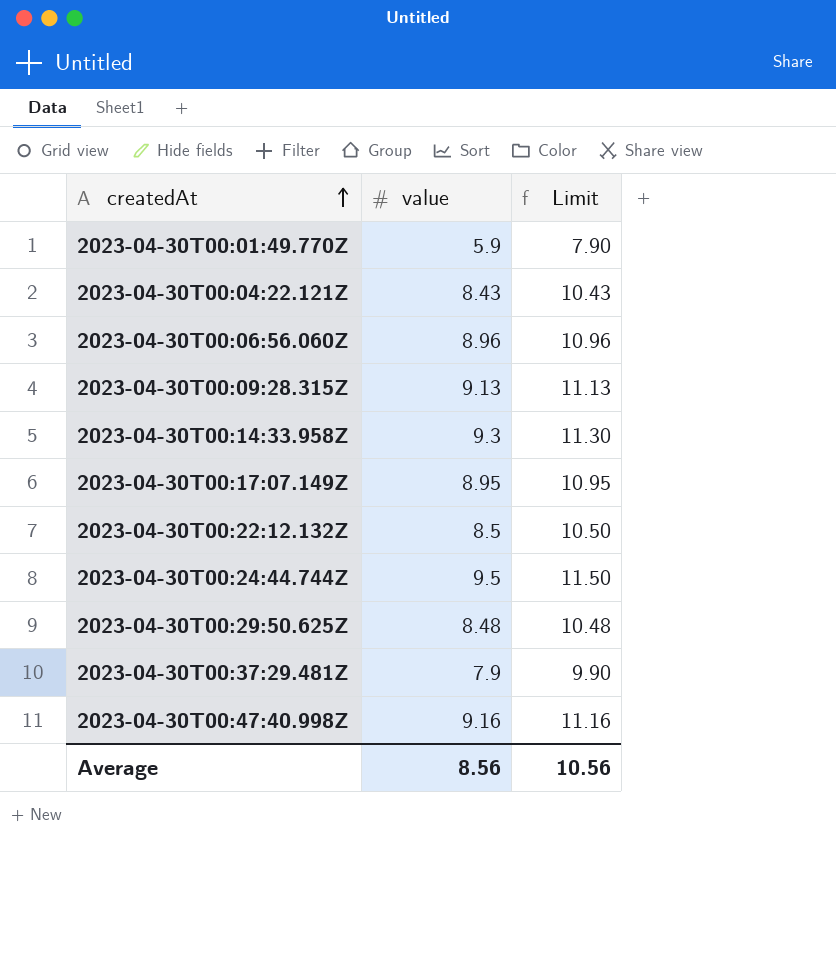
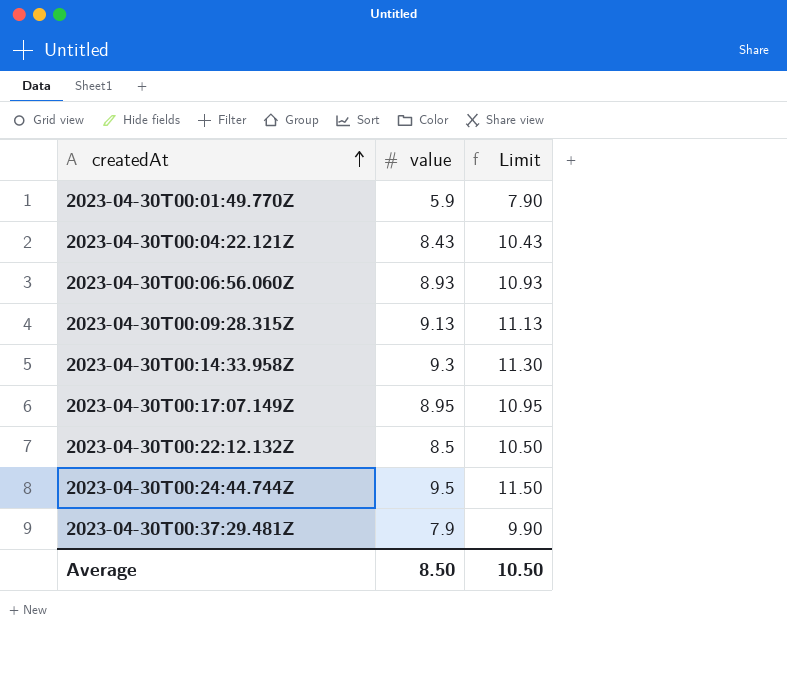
row 2023-04-30T00:29:50.625Z: 8.48 | 10.48 -> none
row 2023-04-30T00:47:40.998Z: 9.16 | 11.16 -> none
2023-04-30T00:06:56.060Z | value: 8.96 -> 8.93
2023-04-30T00:06:56.060Z | Limit: 10.96 -> 10.93
Average | value: 8.56 -> 8.50
Average | Limit: 10.56 -> 10.50

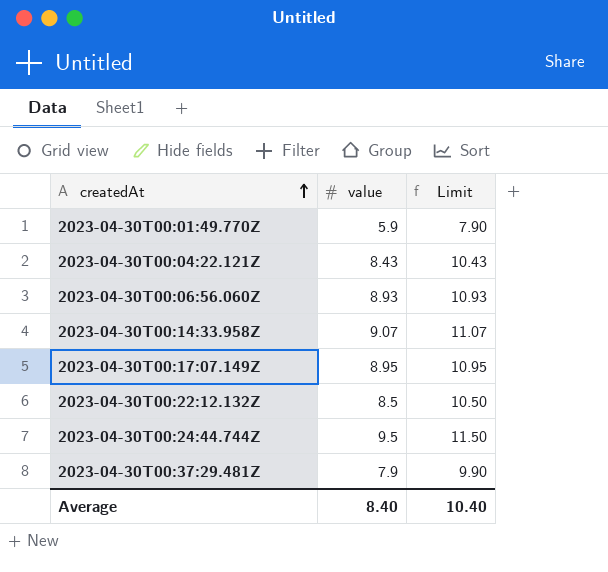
row 2023-04-30T00:09:28.315Z: 9.13 | 11.13 -> none
2023-04-30T00:14:33.958Z | value: 9.3 -> 9.07
2023-04-30T00:14:33.958Z | Limit: 11.30 -> 11.07
Average | value: 8.50 -> 8.40
Average | Limit: 10.50 -> 10.40

